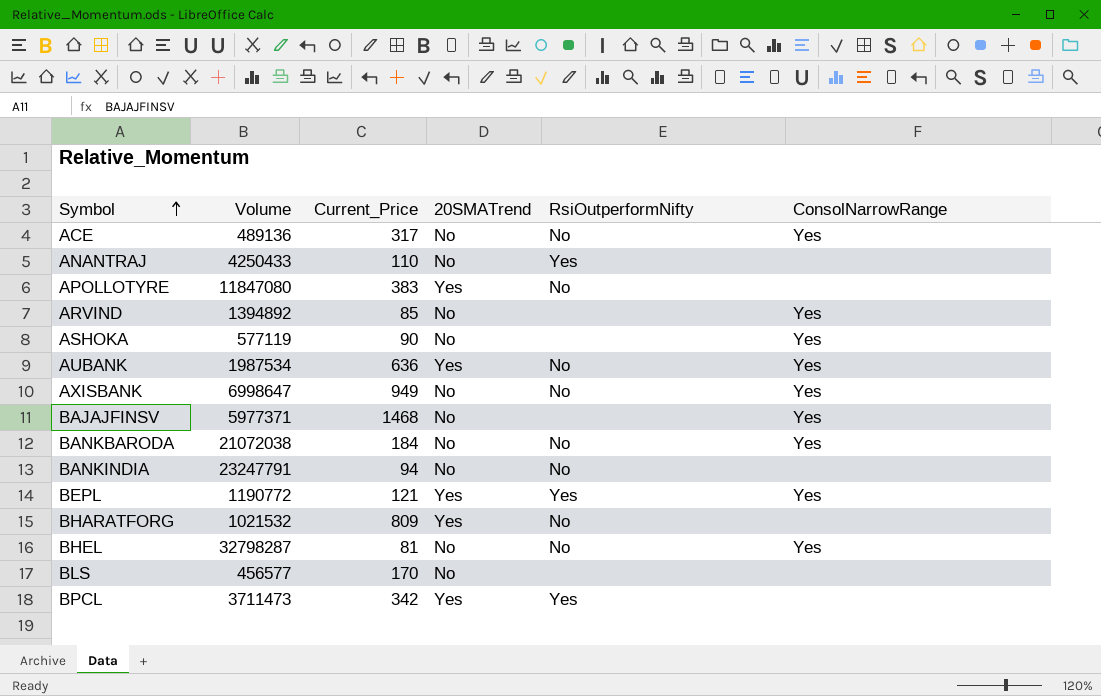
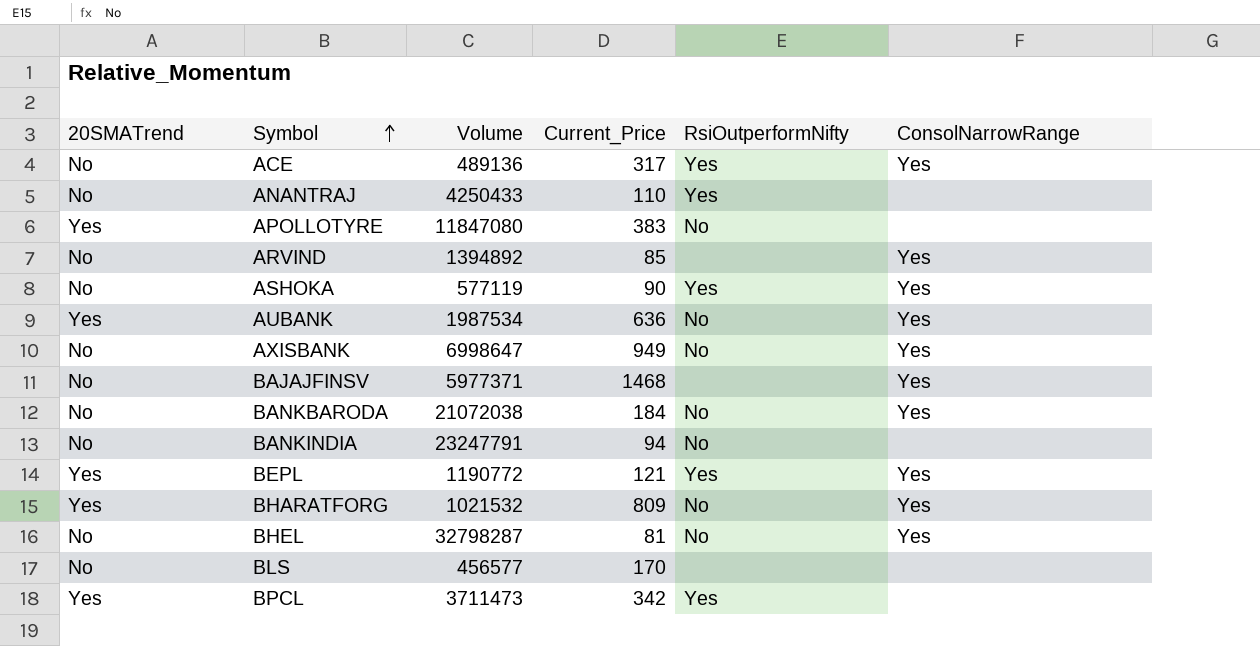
column 20SMATrend | position: 4 -> 1
ACE | RsiOutperformNifty: No -> Yes
ASHOKA | RsiOutperformNifty: none -> Yes
BHARATFORG | ConsolNarrowRange: none -> Yes

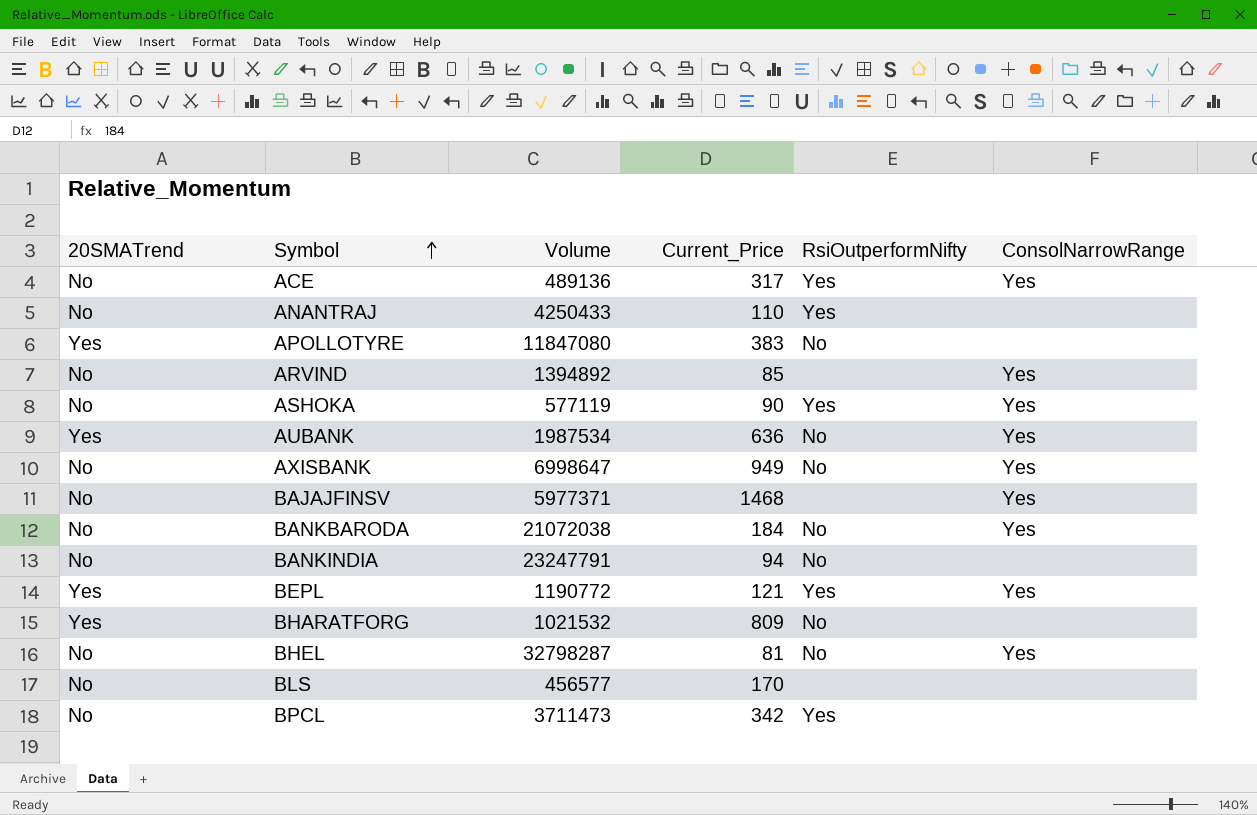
BHARATFORG | ConsolNarrowRange: Yes -> none
BPCL | 20SMATrend: Yes -> No

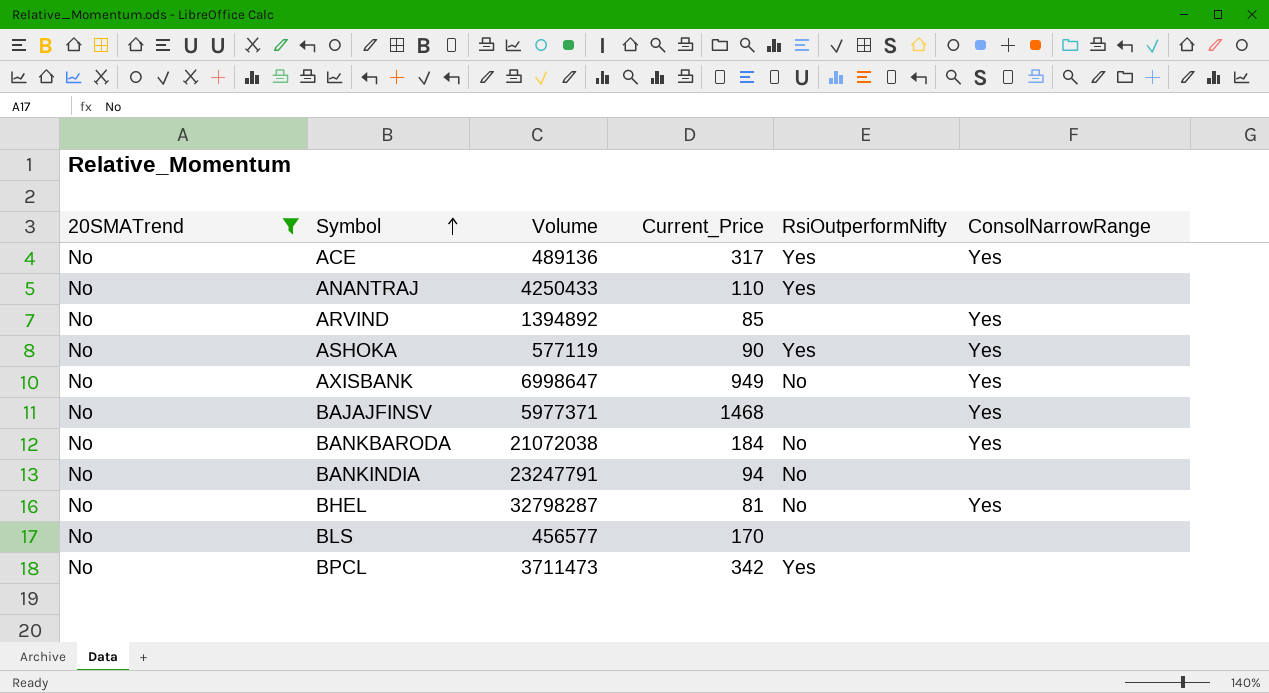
filter: none -> 20SMATrend = No

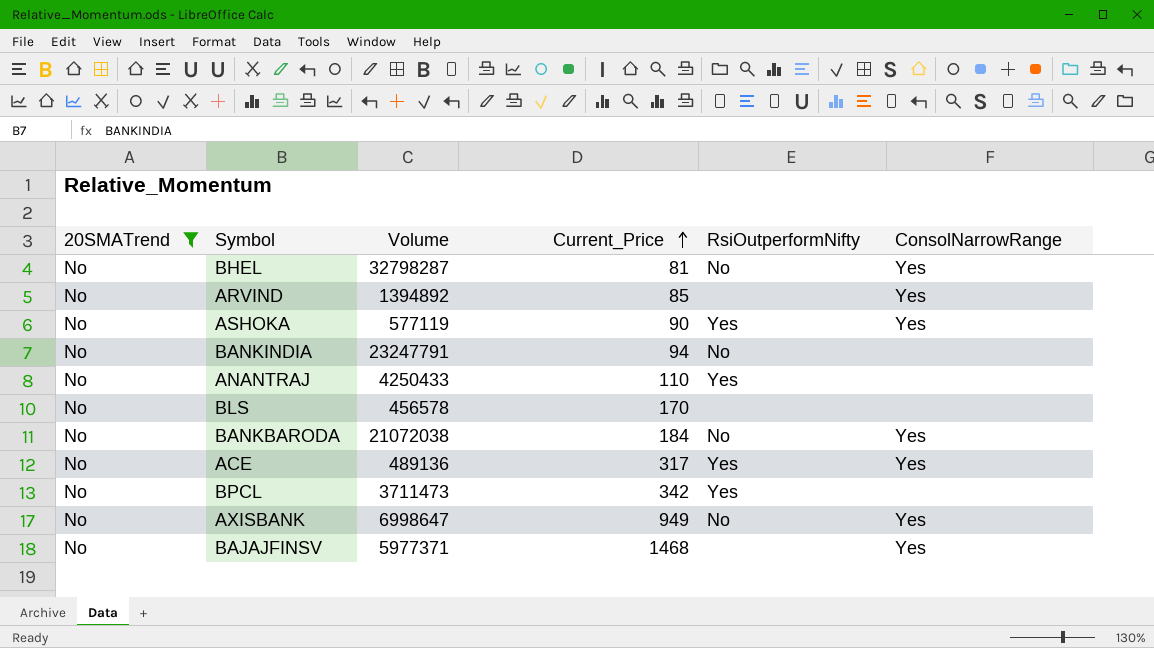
row order: Symbol ascending -> Current_Price ascending
BLS | Volume: 456577 -> 456578

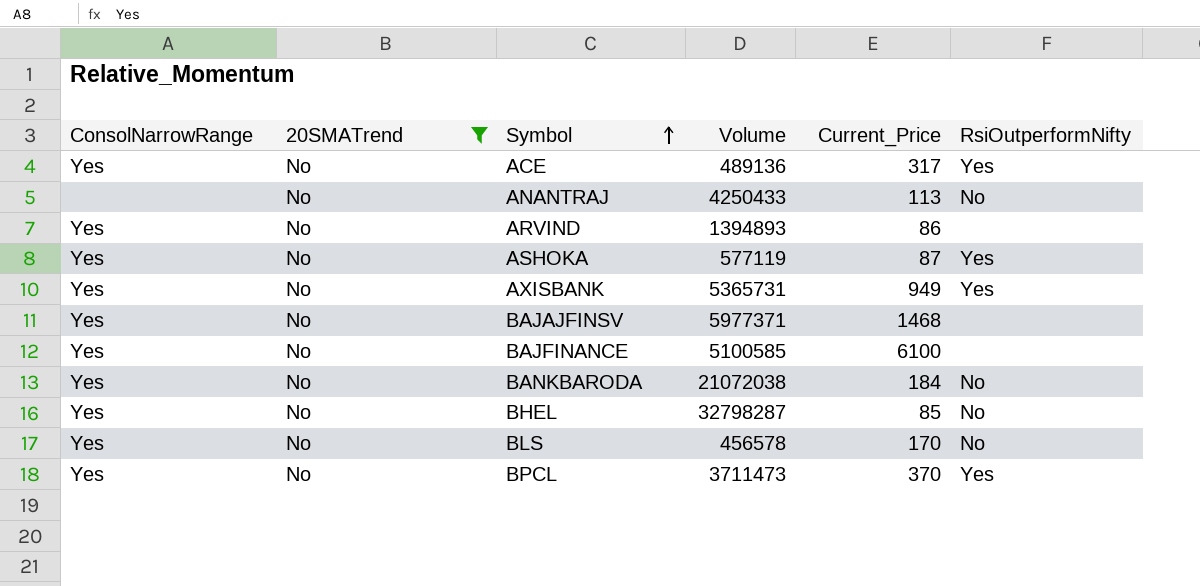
row order: Current_Price ascending -> Symbol ascending
column ConsolNarrowRange | position: 6 -> 1
row BANKINDIA: No | 23247791 | 94 | No | none -> none
ANANTRAJ | Current_Price: 110 -> 113
ANANTRAJ | RsiOutperformNifty: Yes -> No
ARVIND | Volume: 1394892 -> 1394893
ARVIND | Current_Price: 85 -> 86
ASHOKA | Current_Price: 90 -> 87
AXISBANK | Volume: 6998647 -> 5365731
AXISBANK | RsiOutperformNifty: No -> Yes
row BAJFINANCE: none -> Yes | No | 5100585 | 6100 | none
BHEL | Current_Price: 81 -> 85
BLS | ConsolNarrowRange: none -> Yes
BLS | RsiOutperformNifty: none -> No
BPCL | ConsolNarrowRange: none -> Yes
BPCL | Current_Price: 342 -> 370

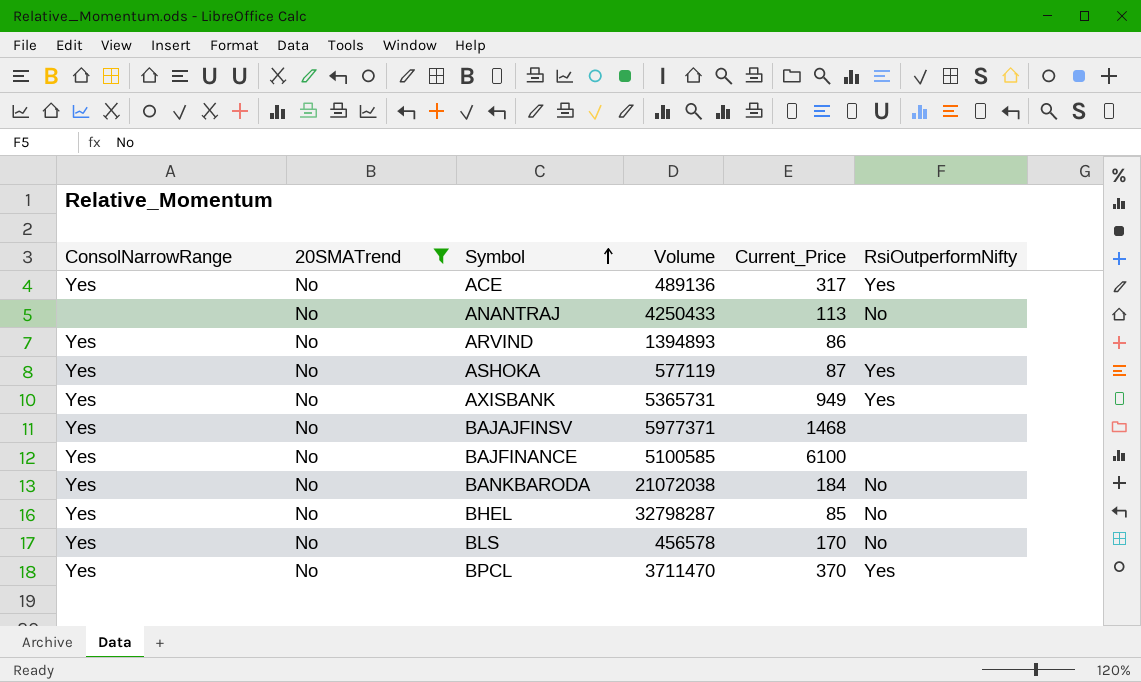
BPCL | Volume: 3711473 -> 3711470

